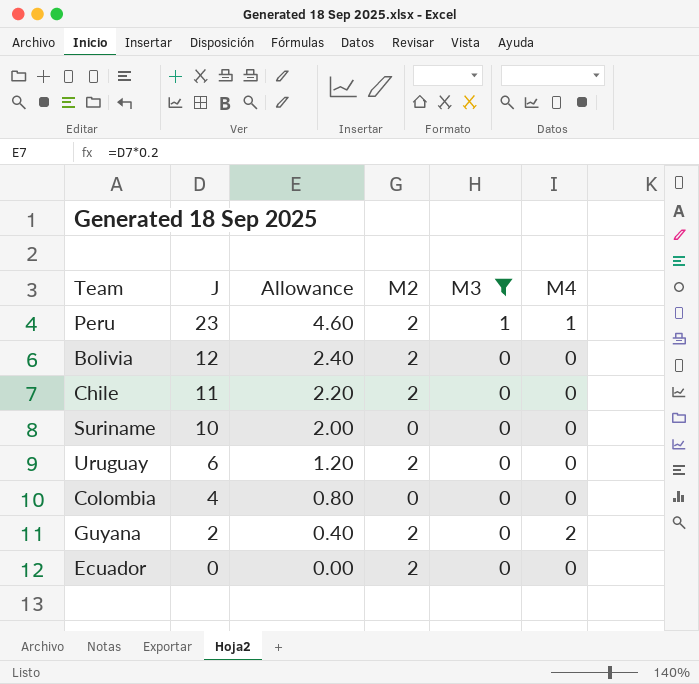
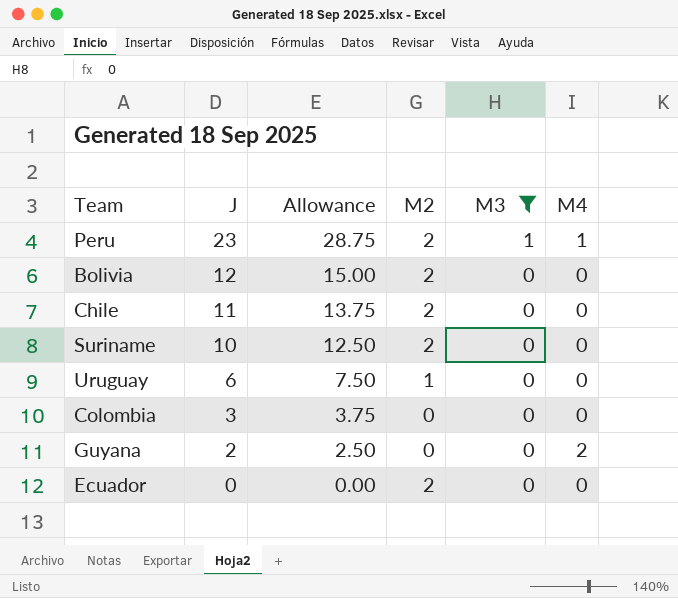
column Allowance | formula: [J] * 0.2 -> [J] * 1.25
Suriname | M2: 0 -> 2
Uruguay | M2: 2 -> 1
Colombia | J: 4 -> 3
Guyana | M2: 2 -> 0

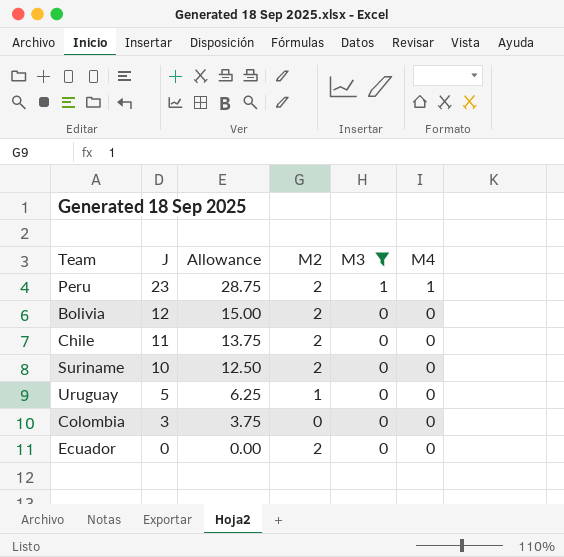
row Guyana: 2 | 2.50 | 0 | 0 | 2 -> none
Uruguay | J: 6 -> 5
Uruguay | Allowance: 7.50 -> 6.25

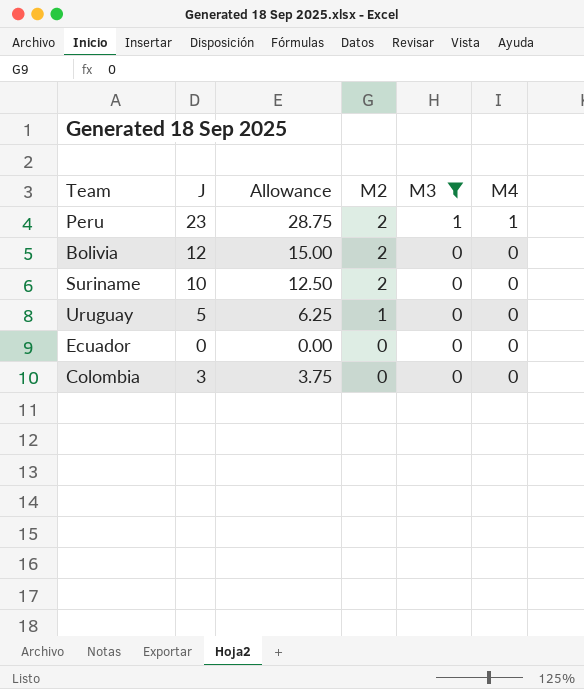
row order: J descending -> M2 descending
row Chile: 11 | 13.75 | 2 | 0 | 0 -> none
Ecuador | M2: 2 -> 0

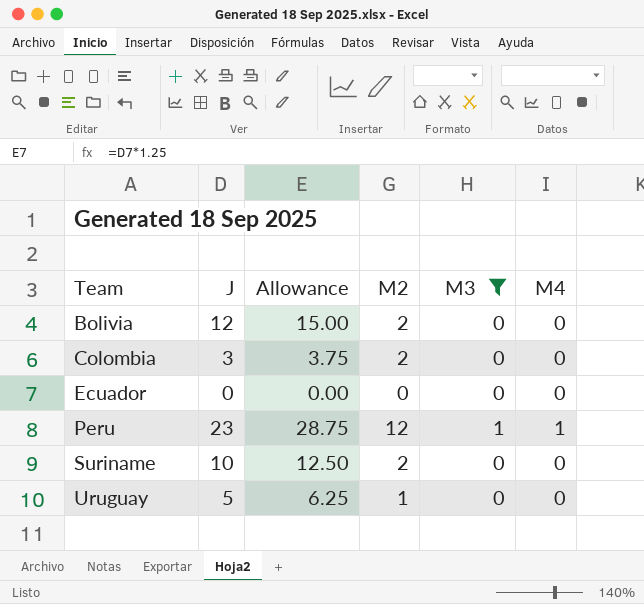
row order: M2 descending -> Team ascending
Colombia | M2: 0 -> 2
Peru | M2: 2 -> 12

